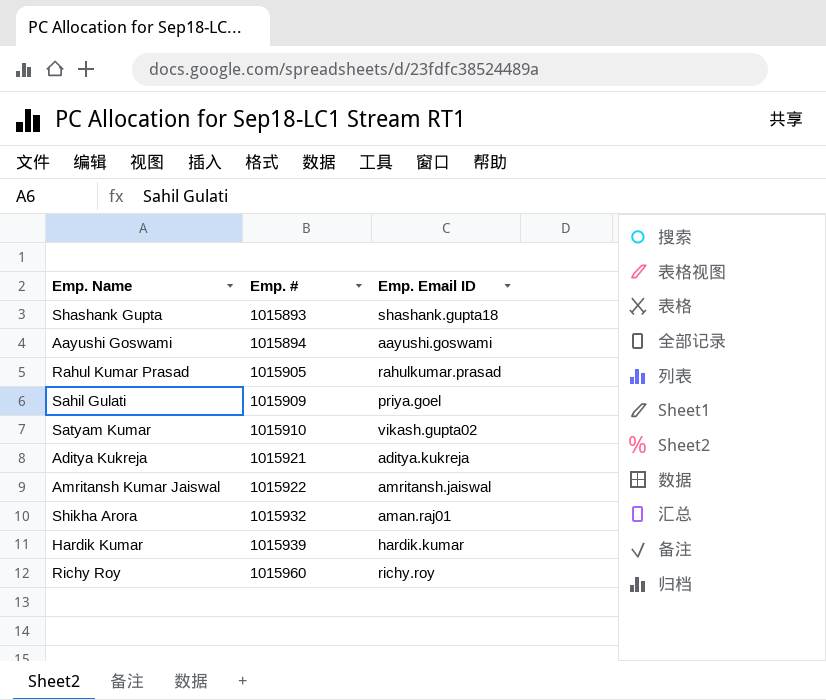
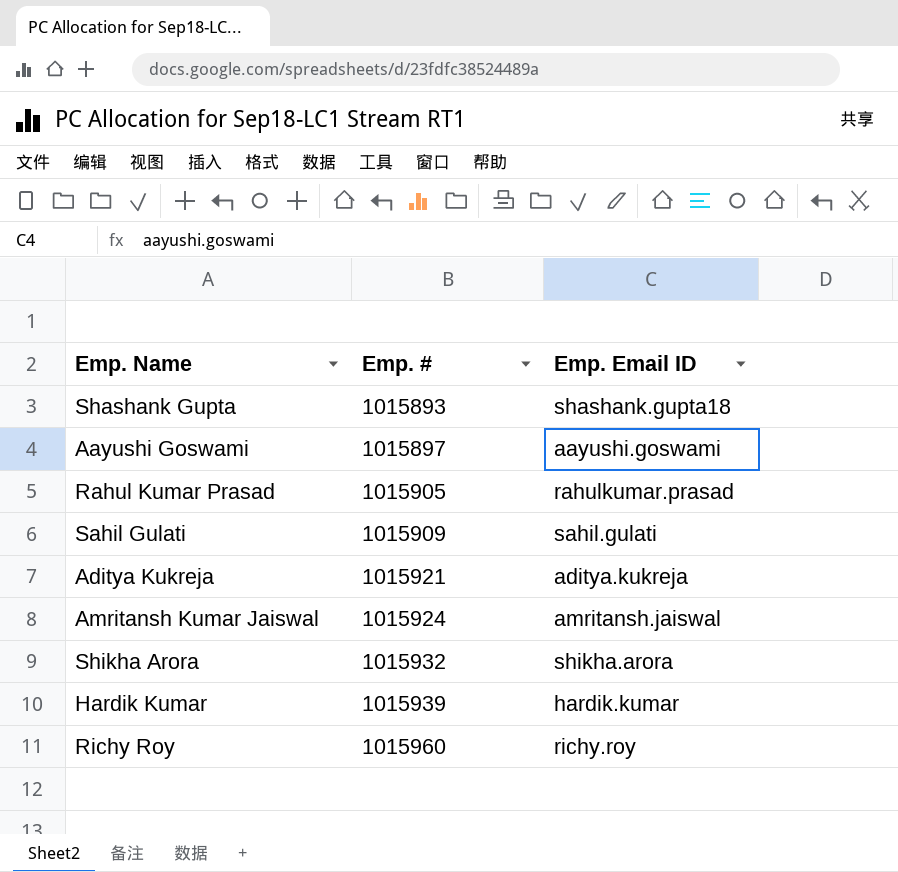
row Satyam Kumar: 1015910 | vikash.gupta02 -> none
Aayushi Goswami | Emp. #: 1015894 -> 1015897
Sahil Gulati | Emp. Email ID: priya.goel -> sahil.gulati
Amritansh Kumar Jaiswal | Emp. #: 1015922 -> 1015924
Shikha Arora | Emp. Email ID: aman.raj01 -> shikha.arora

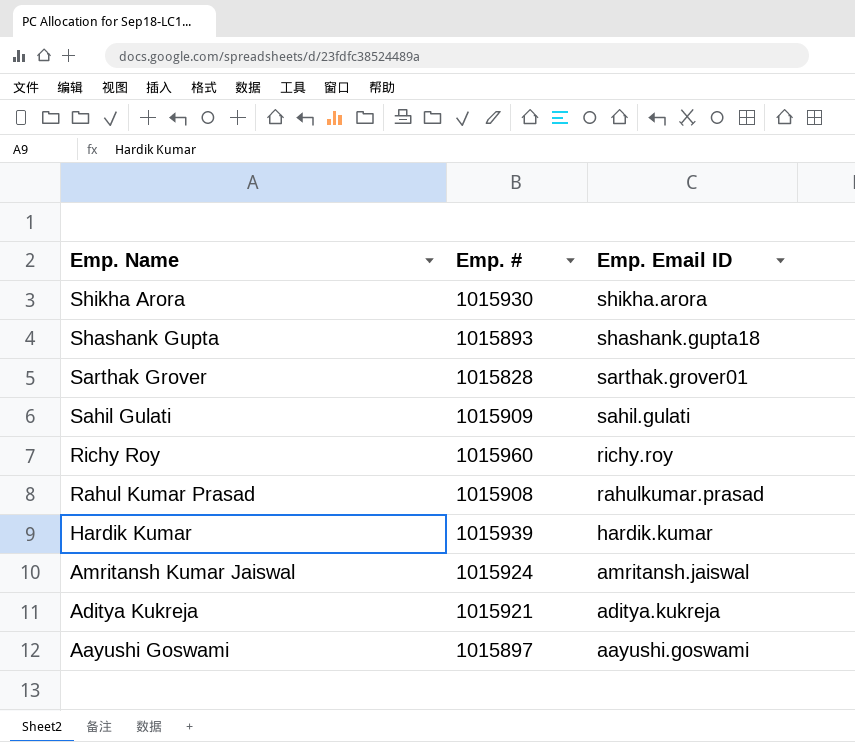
row order: Emp. # ascending -> Emp. Name descending
Shikha Arora | Emp. #: 1015932 -> 1015930
row Sarthak Grover: none -> 1015828 | sarthak.grover01
Rahul Kumar Prasad | Emp. #: 1015905 -> 1015908

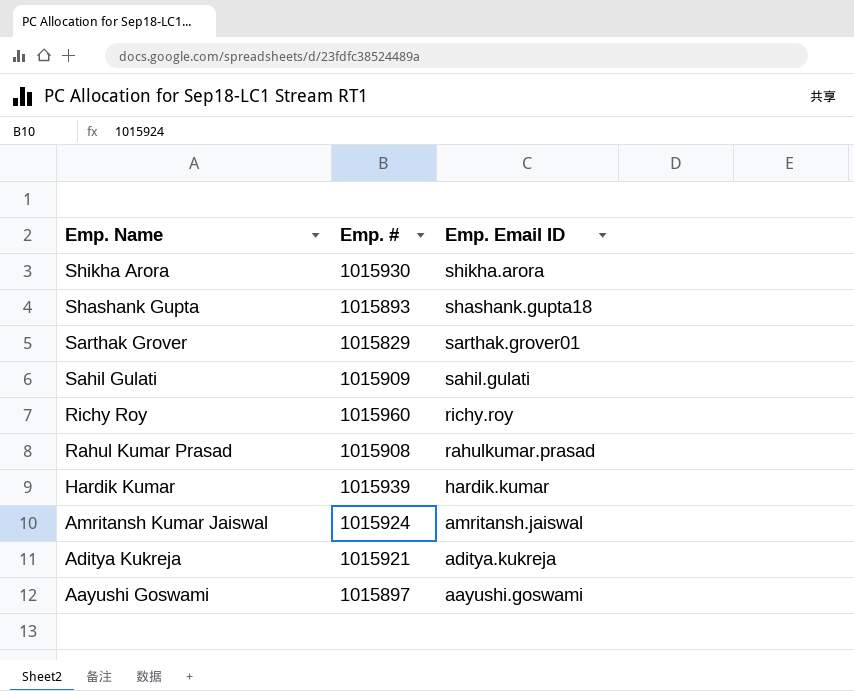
Sarthak Grover | Emp. #: 1015828 -> 1015829

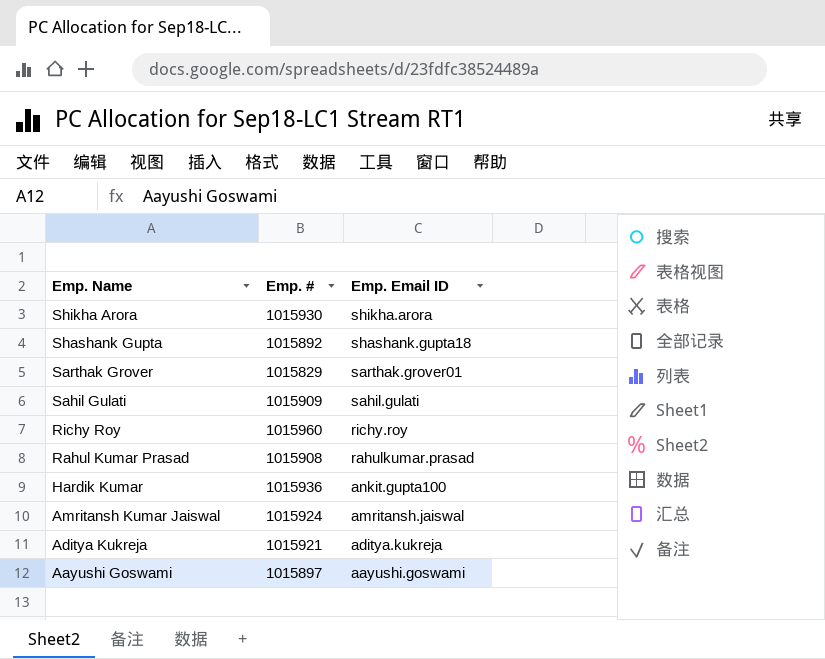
Shashank Gupta | Emp. #: 1015893 -> 1015892
Hardik Kumar | Emp. #: 1015939 -> 1015936
Hardik Kumar | Emp. Email ID: hardik.kumar -> ankit.gupta100

